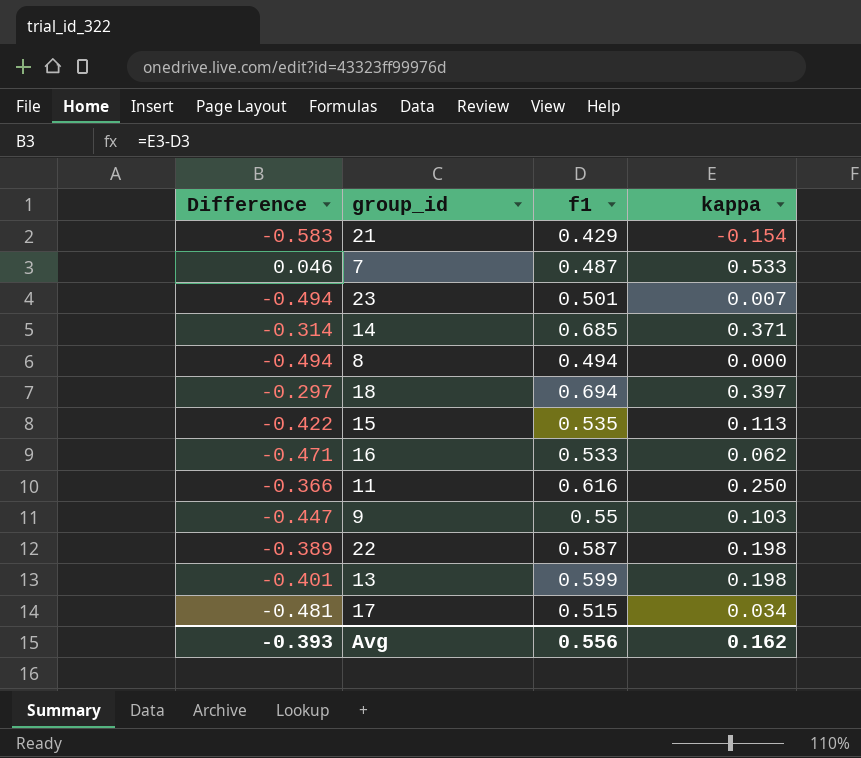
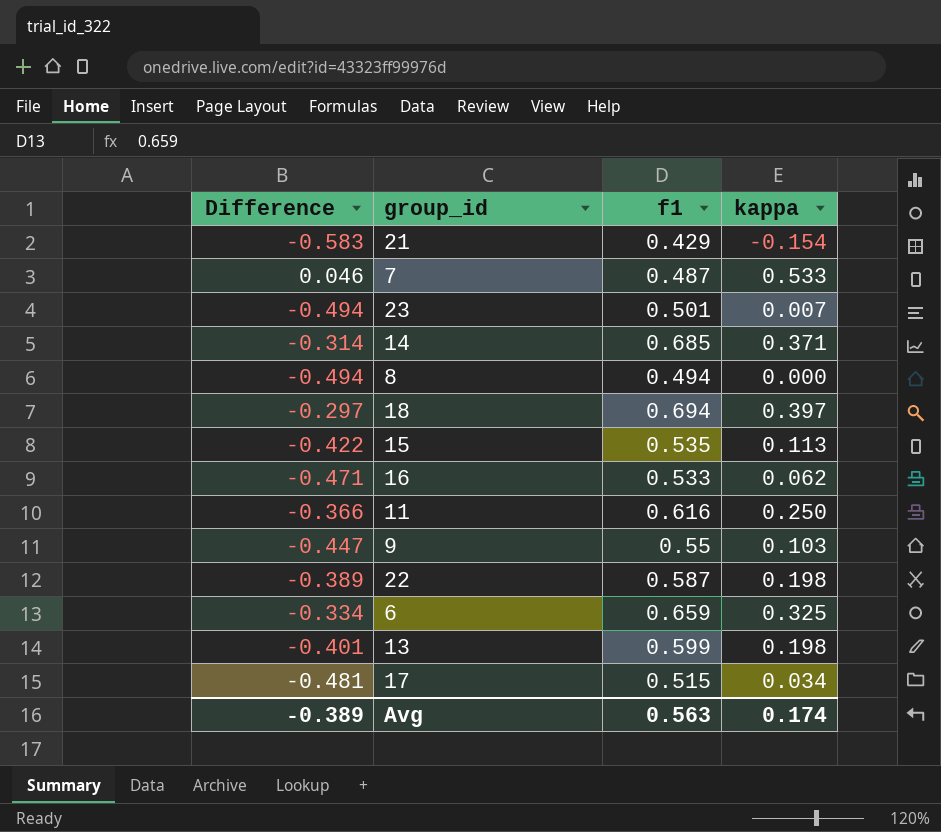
row 6: none -> -0.334 | 0.659 | 0.325
Avg | Difference: -0.393 -> -0.389
Avg | f1: 0.556 -> 0.563
Avg | kappa: 0.162 -> 0.174

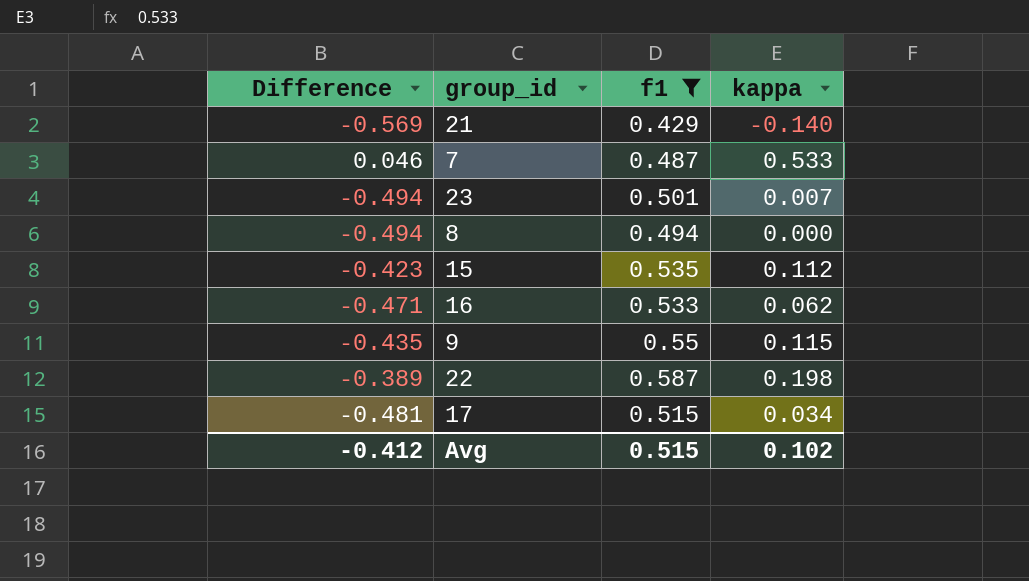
filter: none -> f1 <= 0.587
21 | Difference: -0.583 -> -0.569
21 | kappa: -0.154 -> -0.140
15 | Difference: -0.422 -> -0.423
15 | kappa: 0.113 -> 0.112
9 | Difference: -0.447 -> -0.435
9 | kappa: 0.103 -> 0.115
Avg | Difference: -0.389 -> -0.412
Avg | f1: 0.563 -> 0.515
Avg | kappa: 0.174 -> 0.102

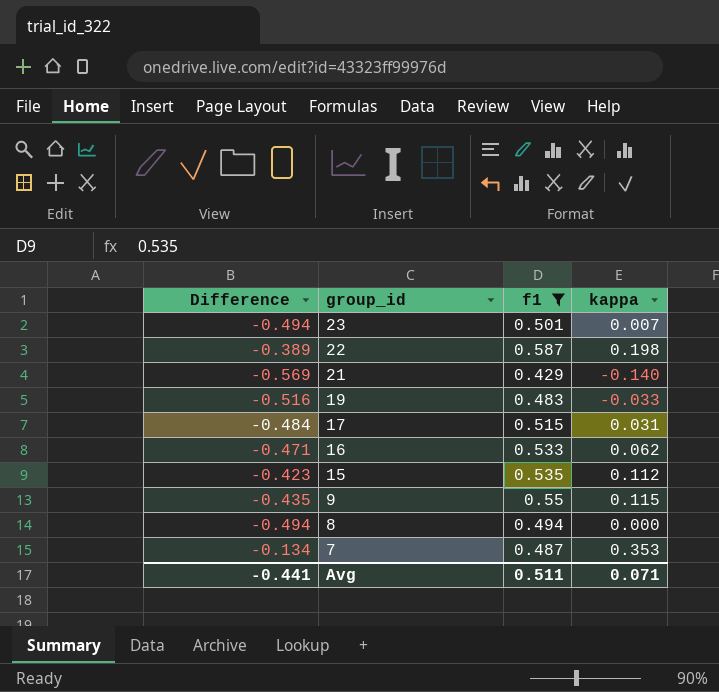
row order: none -> group_id descending
row 19: none -> -0.516 | 0.483 | -0.033
17 | Difference: -0.481 -> -0.484
17 | kappa: 0.034 -> 0.031
7 | Difference: 0.046 -> -0.134
7 | kappa: 0.533 -> 0.353
Avg | Difference: -0.412 -> -0.441
Avg | f1: 0.515 -> 0.511
Avg | kappa: 0.102 -> 0.071

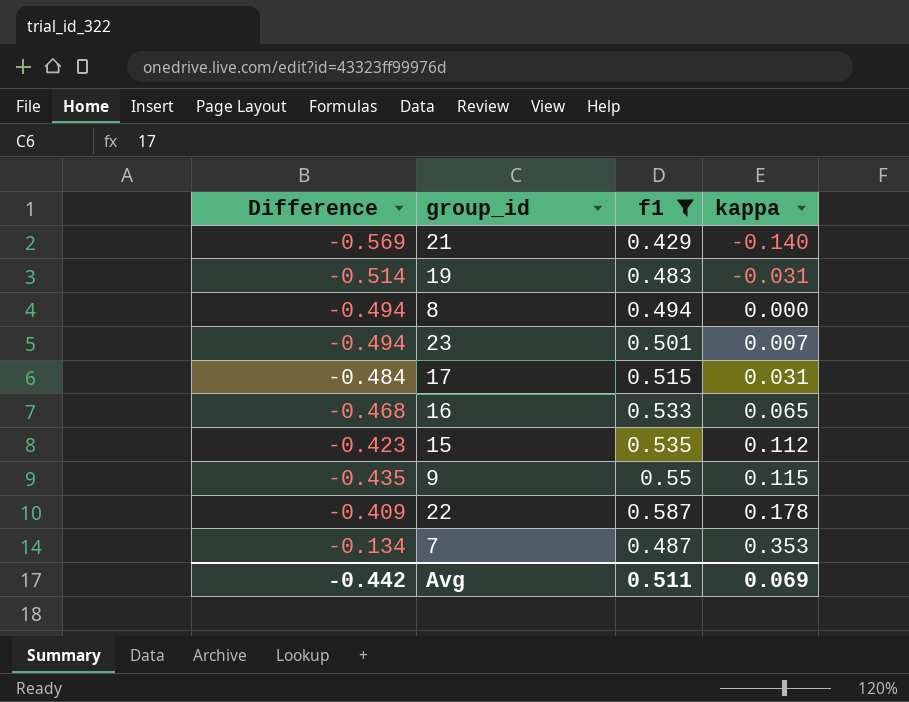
row order: group_id descending -> kappa ascending
19 | Difference: -0.516 -> -0.514
19 | kappa: -0.033 -> -0.031
16 | Difference: -0.471 -> -0.468
16 | kappa: 0.062 -> 0.065
22 | Difference: -0.389 -> -0.409
22 | kappa: 0.198 -> 0.178
Avg | Difference: -0.441 -> -0.442
Avg | kappa: 0.071 -> 0.069

